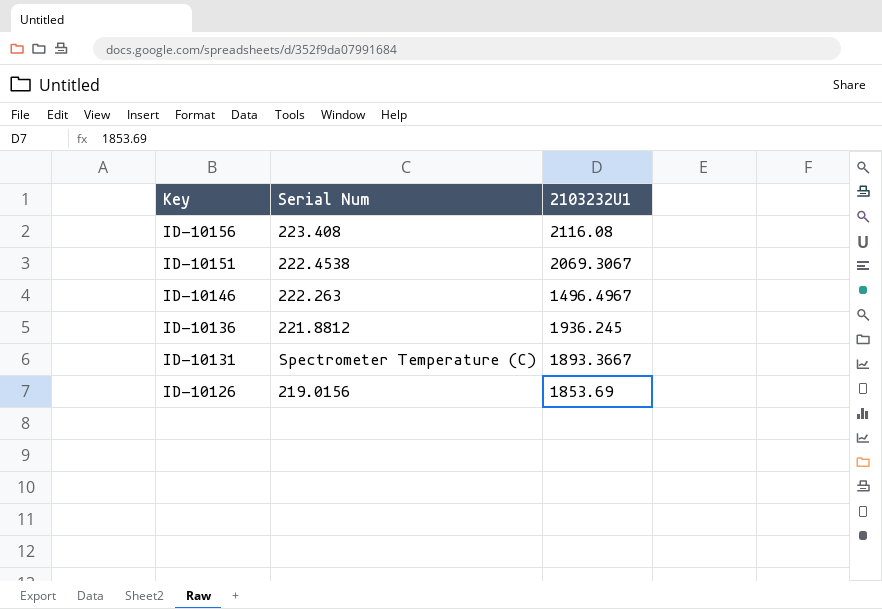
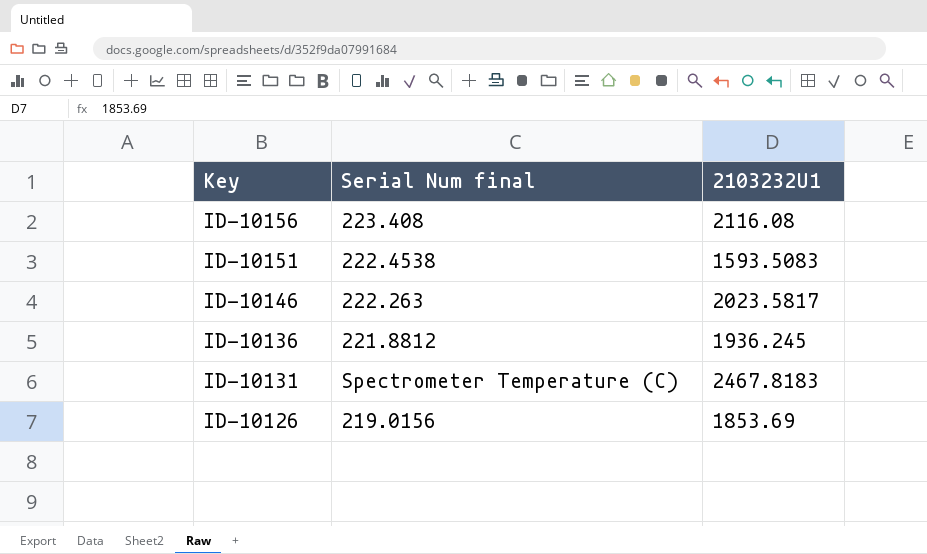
column name: Serial Num -> Serial Num final
ID-10151 | 2103232U1: 2069.3067 -> 1593.5083
ID-10146 | 2103232U1: 1496.4967 -> 2023.5817
ID-10131 | 2103232U1: 1893.3667 -> 2467.8183

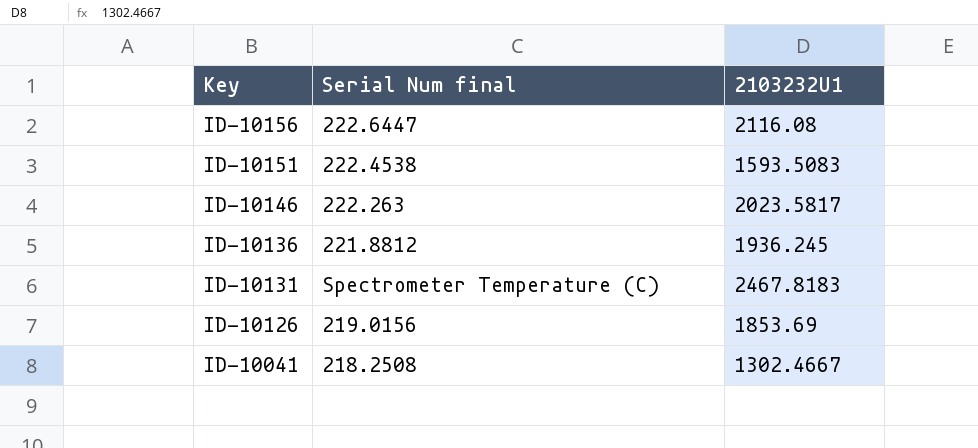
ID-10156 | Serial Num final: 223.408 -> 222.6447
row ID-10041: none -> 218.2508 | 1302.4667

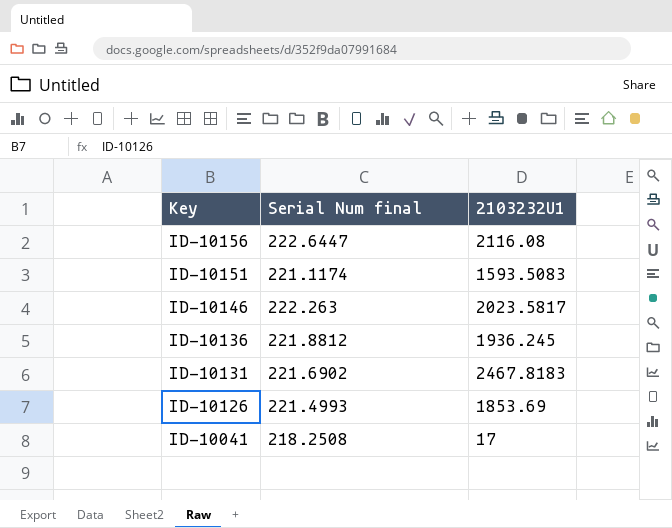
ID-10151 | Serial Num final: 222.4538 -> 221.1174
ID-10131 | Serial Num final: Spectrometer Temperature (C) -> 221.6902
ID-10126 | Serial Num final: 219.0156 -> 221.4993
ID-10041 | 2103232U1: 1302.4667 -> 17

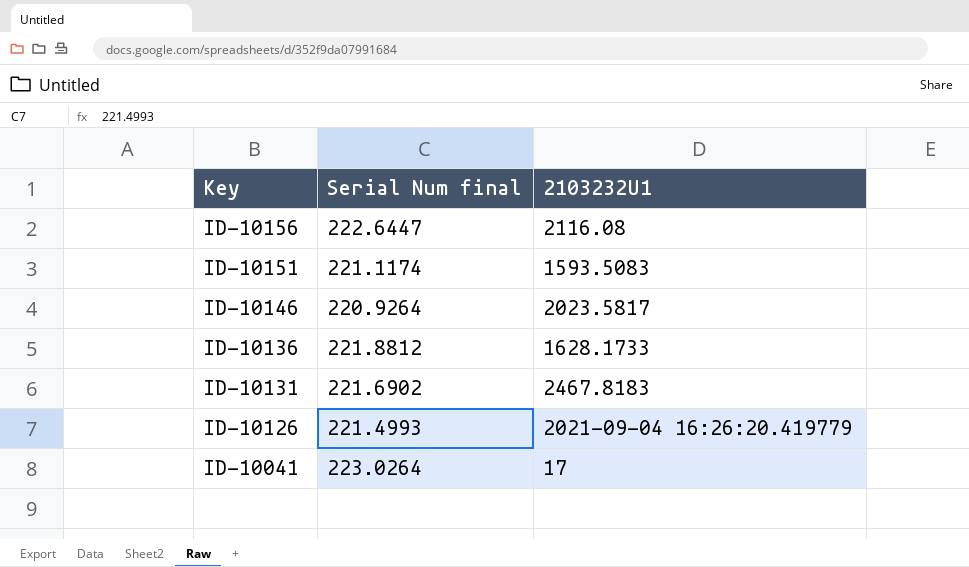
ID-10146 | Serial Num final: 222.263 -> 220.9264
ID-10136 | 2103232U1: 1936.245 -> 1628.1733
ID-10126 | 2103232U1: 1853.69 -> 2021-09-04 16:26:20.419779
ID-10041 | Serial Num final: 218.2508 -> 223.0264

